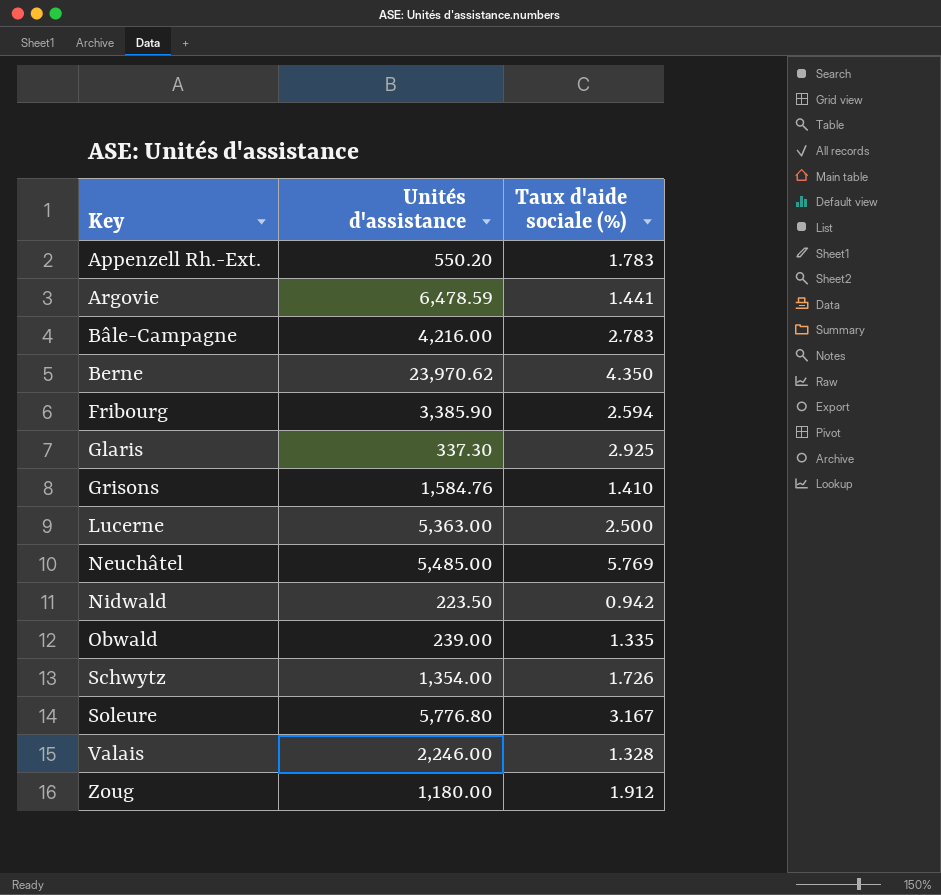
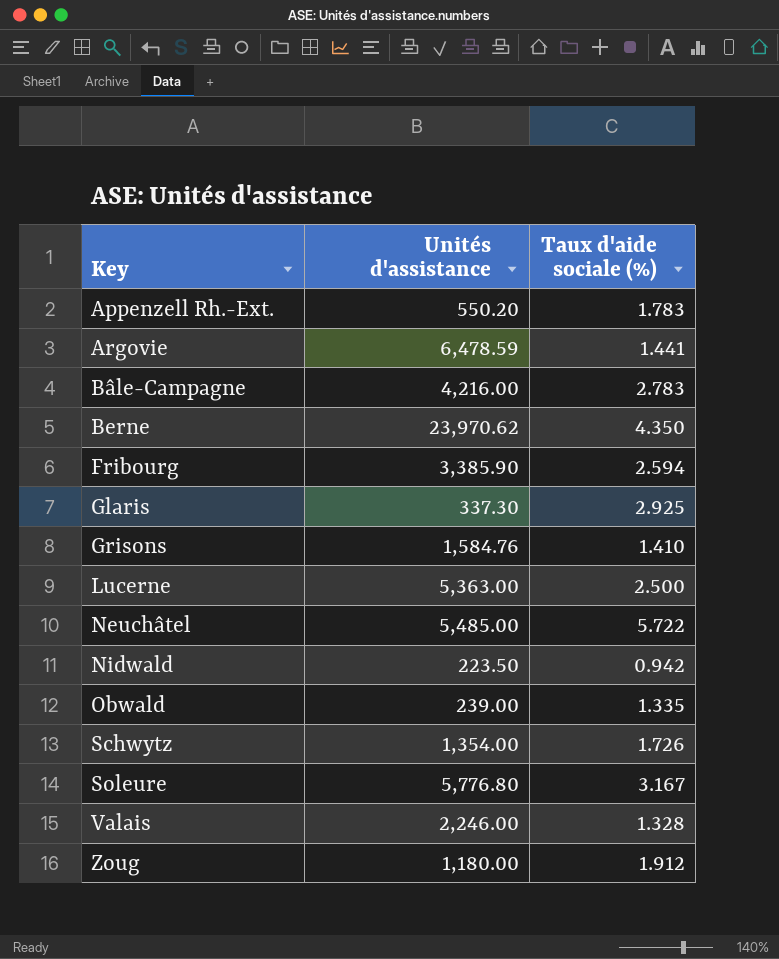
Neuchâtel | Taux d'aide sociale (%): 5.769 -> 5.722

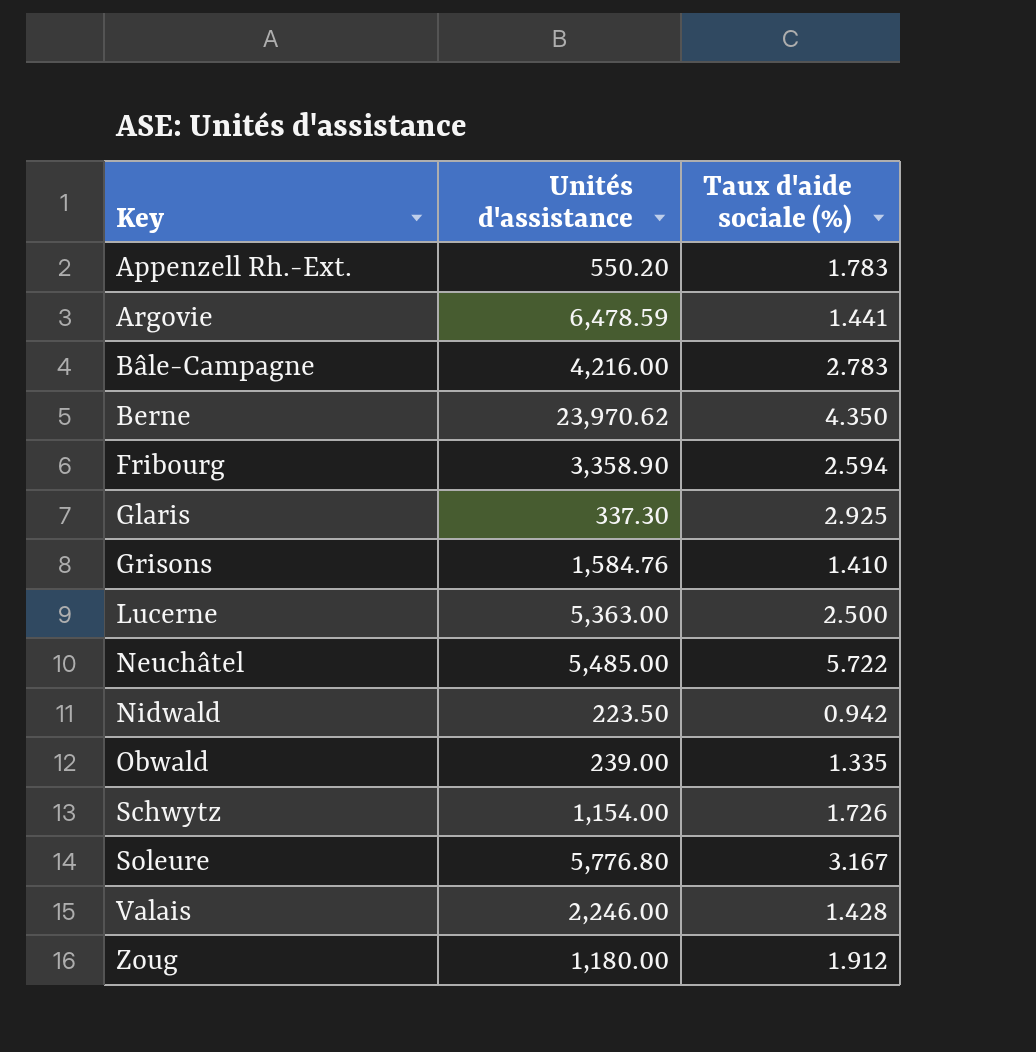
Fribourg | Unités d'assistance: 3,385.90 -> 3,358.90
Schwytz | Unités d'assistance: 1,354.00 -> 1,154.00
Valais | Taux d'aide sociale (%): 1.328 -> 1.428

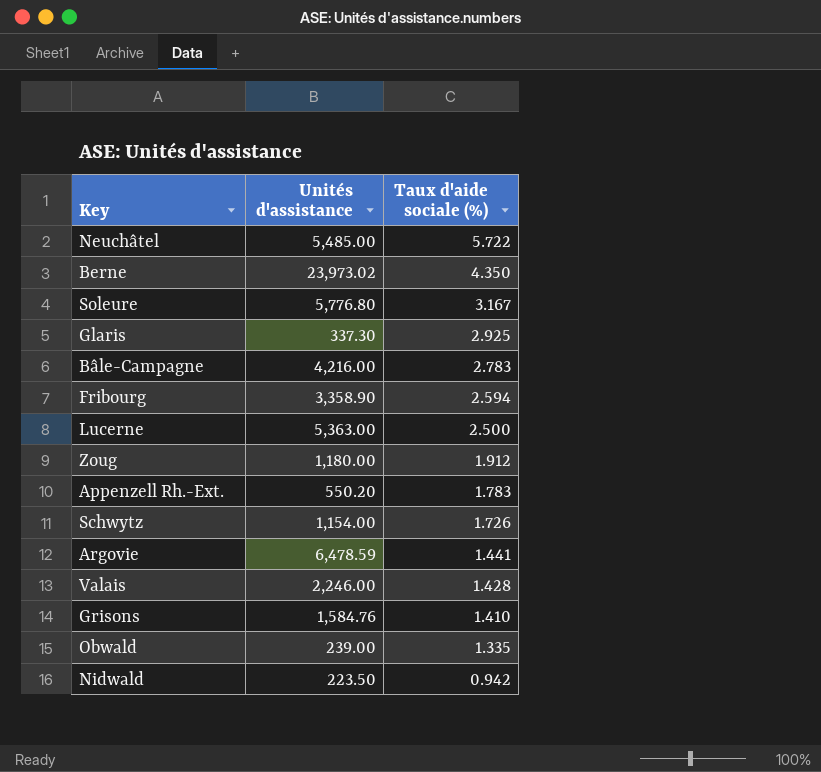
row order: Key ascending -> Taux d'aide sociale (%) descending
Berne | Unités d'assistance: 23,970.62 -> 23,973.02

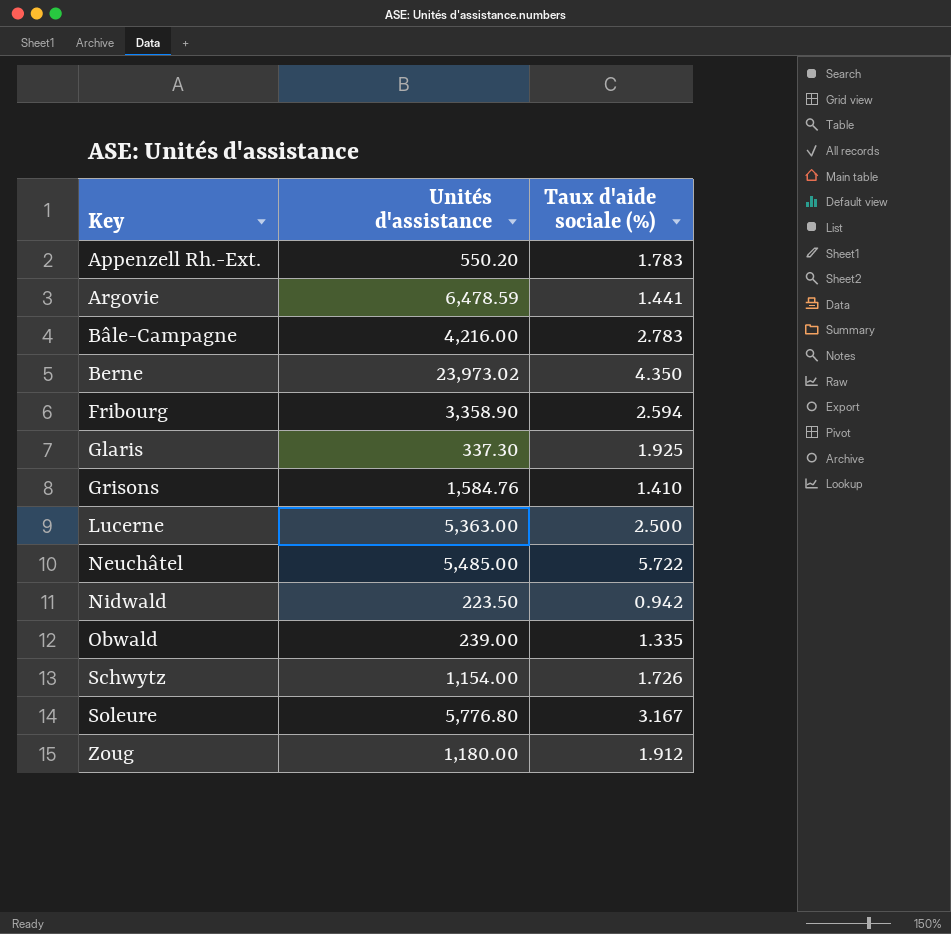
row order: Taux d'aide sociale (%) descending -> Key ascending
row Valais: 2,246.00 | 1.428 -> none
Glaris | Taux d'aide sociale (%): 2.925 -> 1.925

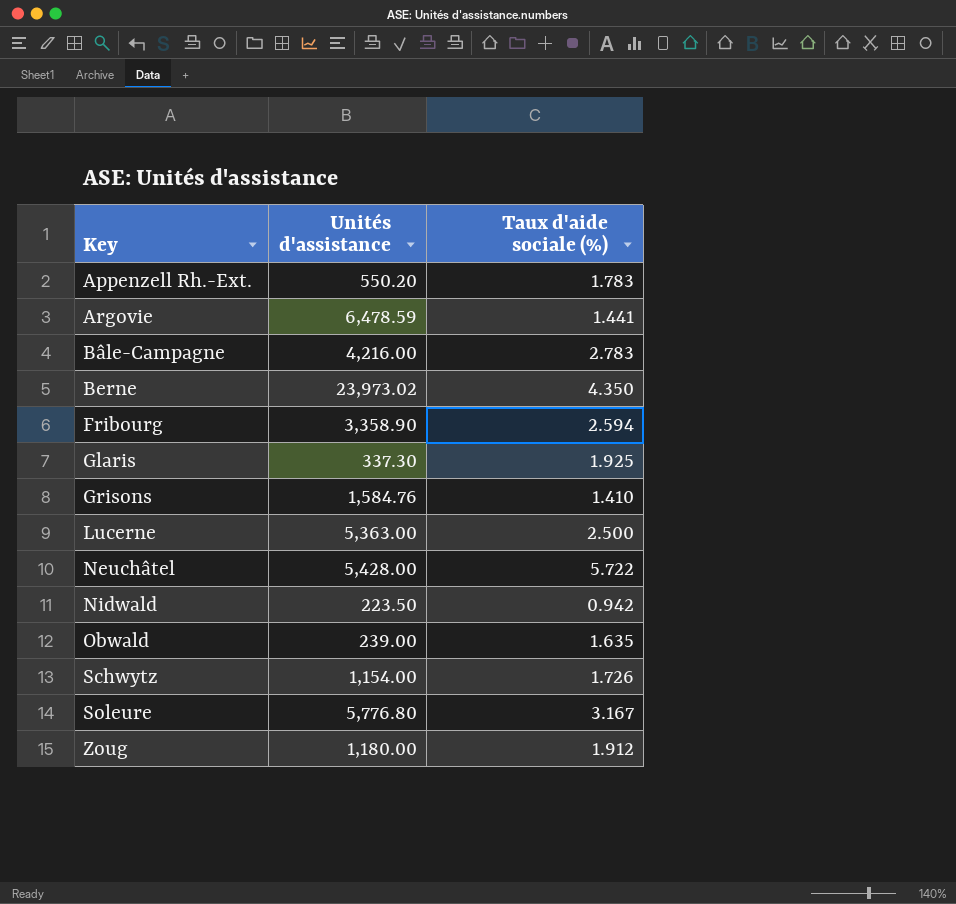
Neuchâtel | Unités d'assistance: 5,485.00 -> 5,428.00
Obwald | Taux d'aide sociale (%): 1.335 -> 1.635

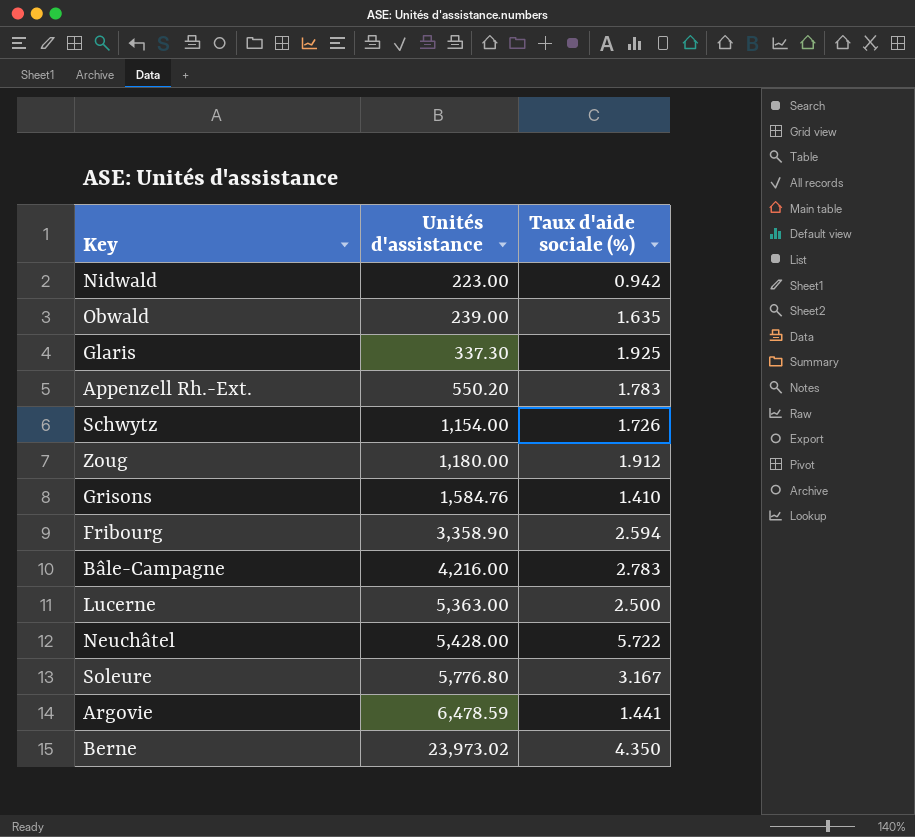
row order: Key ascending -> Unités d'assistance ascending
Nidwald | Unités d'assistance: 223.50 -> 223.00

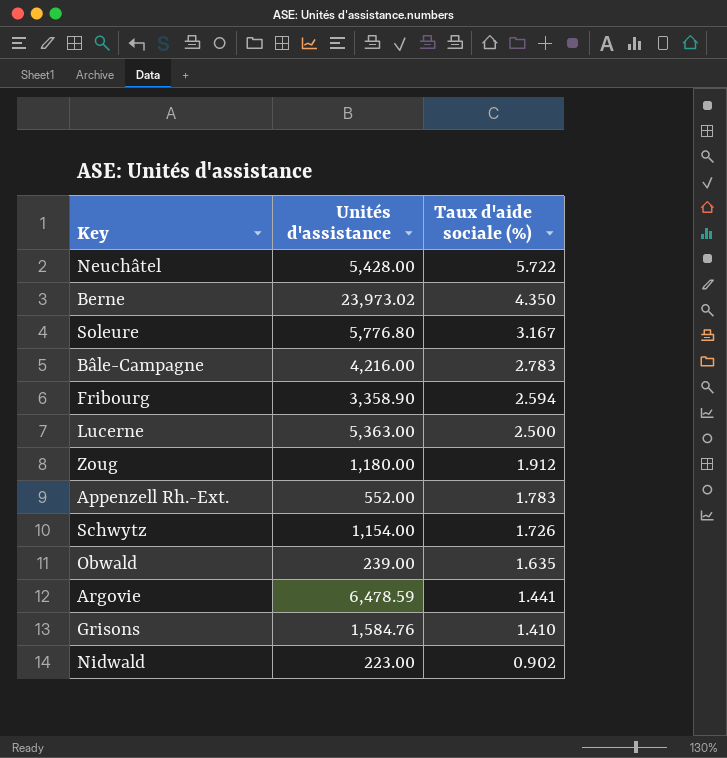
row order: Unités d'assistance ascending -> Taux d'aide sociale (%) descending
row Glaris: 337.30 | 1.925 -> none
Appenzell Rh.-Ext. | Unités d'assistance: 550.20 -> 552.00
Nidwald | Taux d'aide sociale (%): 0.942 -> 0.902

